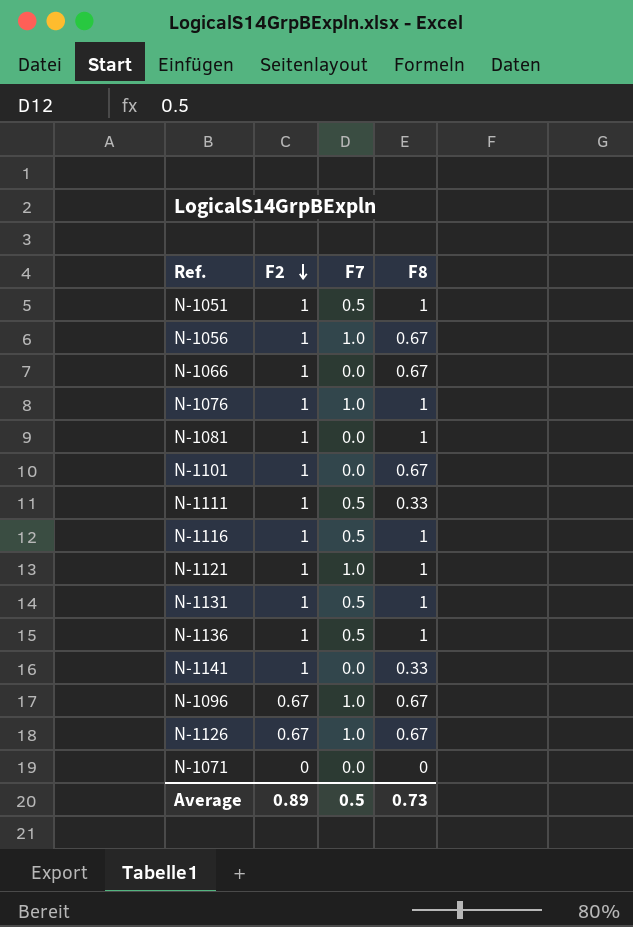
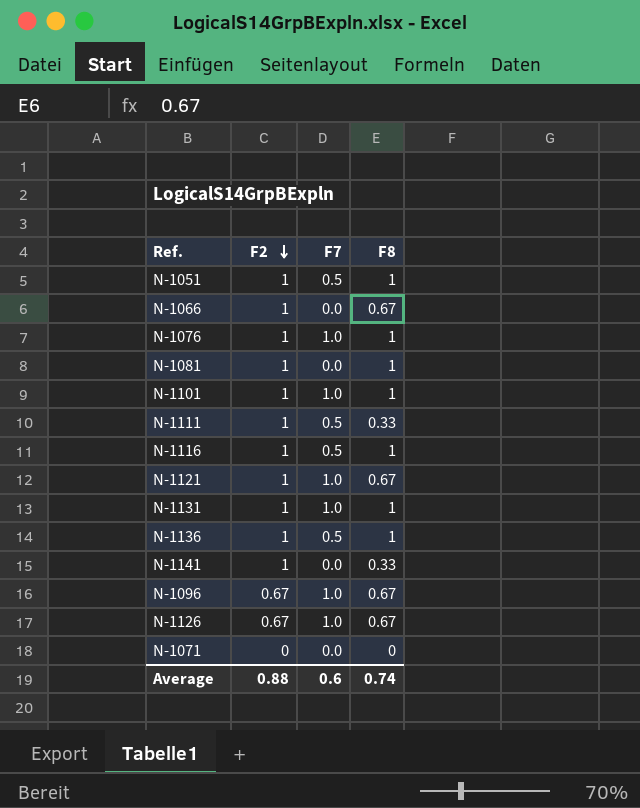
row N-1056: 1 | 1.0 | 0.67 -> none
N-1101 | F7: 0.0 -> 1.0
N-1101 | F8: 0.67 -> 1
N-1121 | F8: 1 -> 0.67
N-1131 | F7: 0.5 -> 1.0
Average | F2: 0.89 -> 0.88
Average | F7: 0.5 -> 0.6
Average | F8: 0.73 -> 0.74

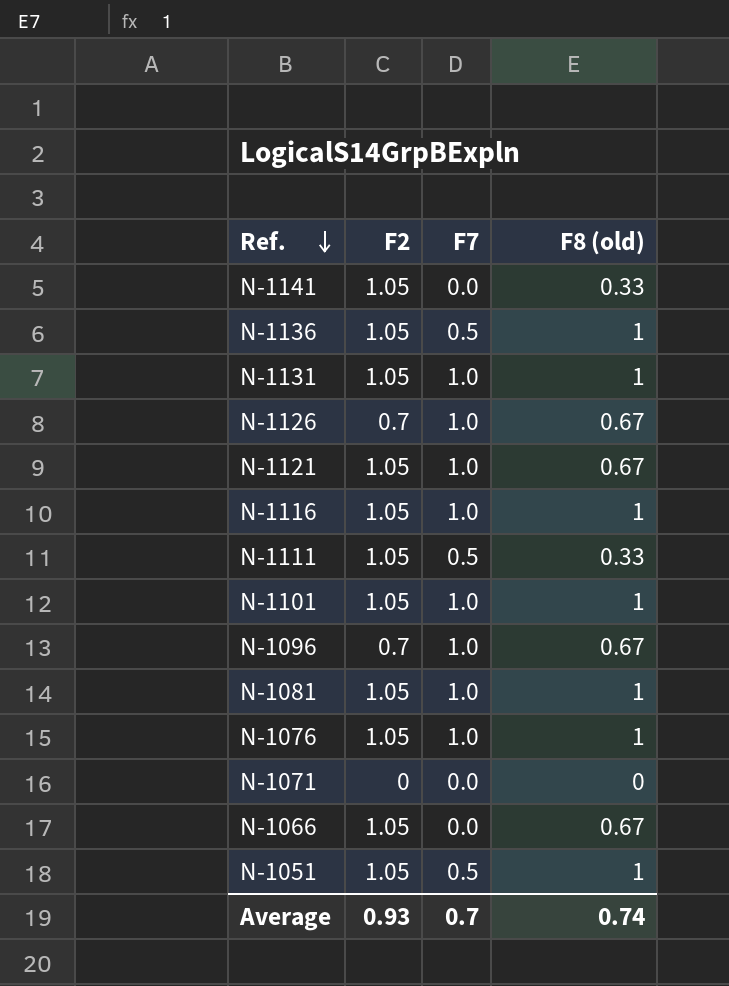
row order: F2 descending -> Ref. descending
column name: F8 -> F8 (old)
N-1141 | F2: 1 -> 1.05
N-1136 | F2: 1 -> 1.05
N-1131 | F2: 1 -> 1.05
N-1126 | F2: 0.67 -> 0.7
N-1121 | F2: 1 -> 1.05
N-1116 | F2: 1 -> 1.05
N-1116 | F7: 0.5 -> 1.0
N-1111 | F2: 1 -> 1.05
N-1101 | F2: 1 -> 1.05
N-1096 | F2: 0.67 -> 0.7
N-1081 | F2: 1 -> 1.05
N-1081 | F7: 0.0 -> 1.0
N-1076 | F2: 1 -> 1.05
N-1066 | F2: 1 -> 1.05
N-1051 | F2: 1 -> 1.05
Average | F2: 0.88 -> 0.93
Average | F7: 0.6 -> 0.7

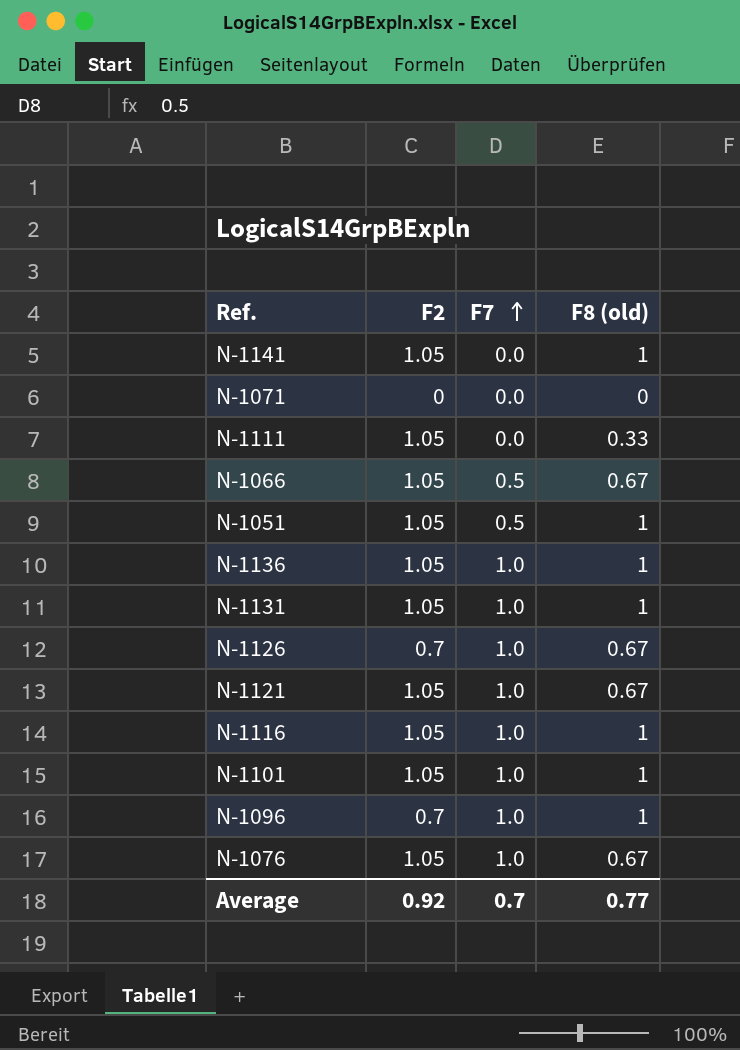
row order: Ref. descending -> F7 ascending
row N-1081: 1.05 | 1.0 | 1 -> none
N-1141 | F8 (old): 0.33 -> 1
N-1111 | F7: 0.5 -> 0.0
N-1066 | F7: 0.0 -> 0.5
N-1136 | F7: 0.5 -> 1.0
N-1096 | F8 (old): 0.67 -> 1
N-1076 | F8 (old): 1 -> 0.67
Average | F2: 0.93 -> 0.92
Average | F8 (old): 0.74 -> 0.77

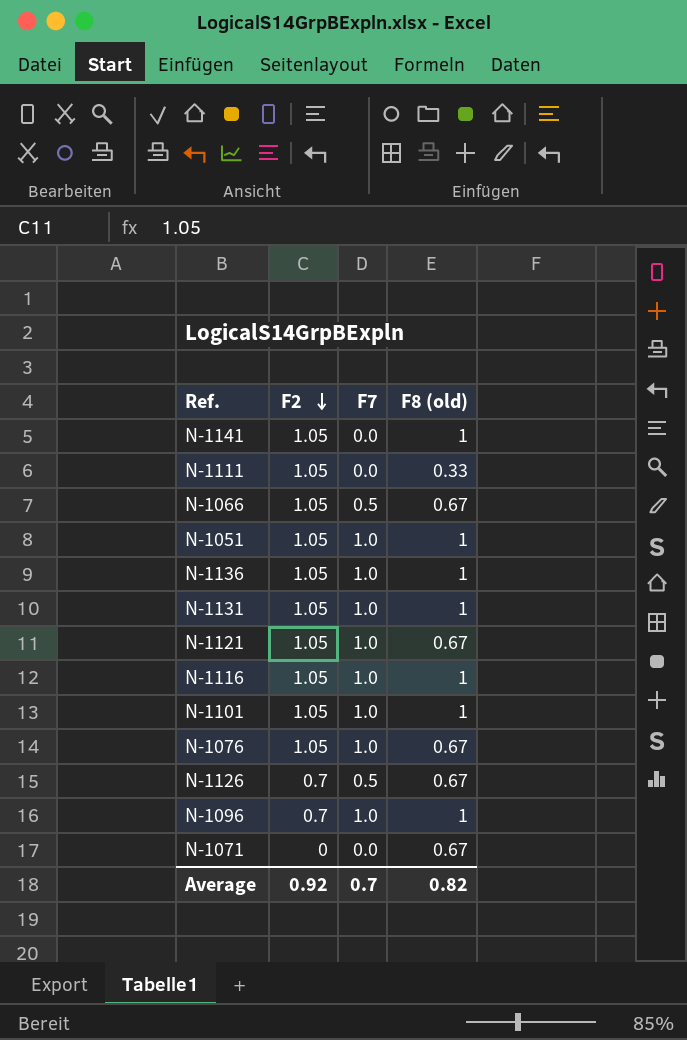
row order: F7 ascending -> F2 descending
N-1051 | F7: 0.5 -> 1.0
N-1126 | F7: 1.0 -> 0.5
N-1071 | F8 (old): 0 -> 0.67
Average | F8 (old): 0.77 -> 0.82

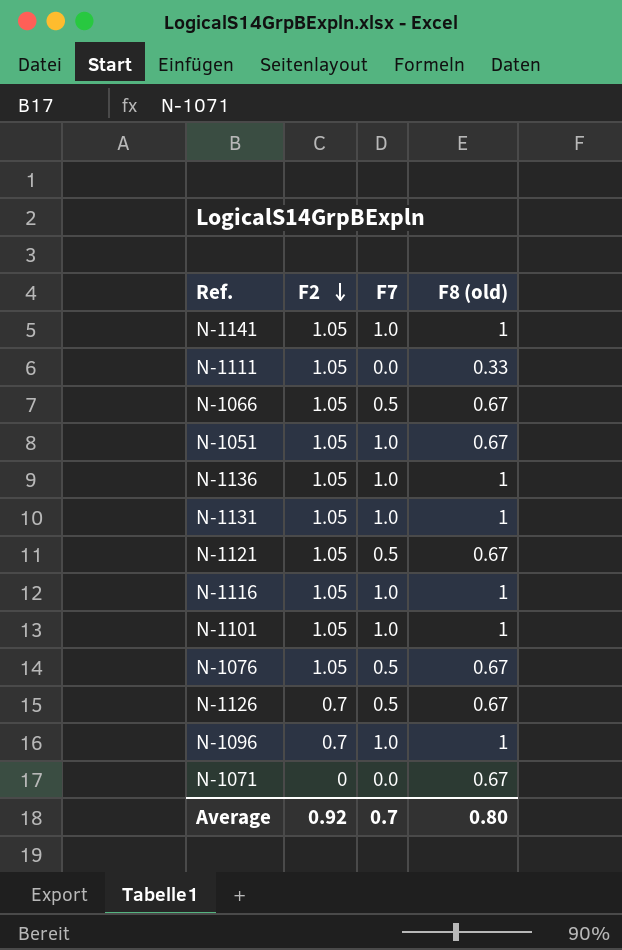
N-1141 | F7: 0.0 -> 1.0
N-1051 | F8 (old): 1 -> 0.67
N-1121 | F7: 1.0 -> 0.5
N-1076 | F7: 1.0 -> 0.5
Average | F8 (old): 0.82 -> 0.80

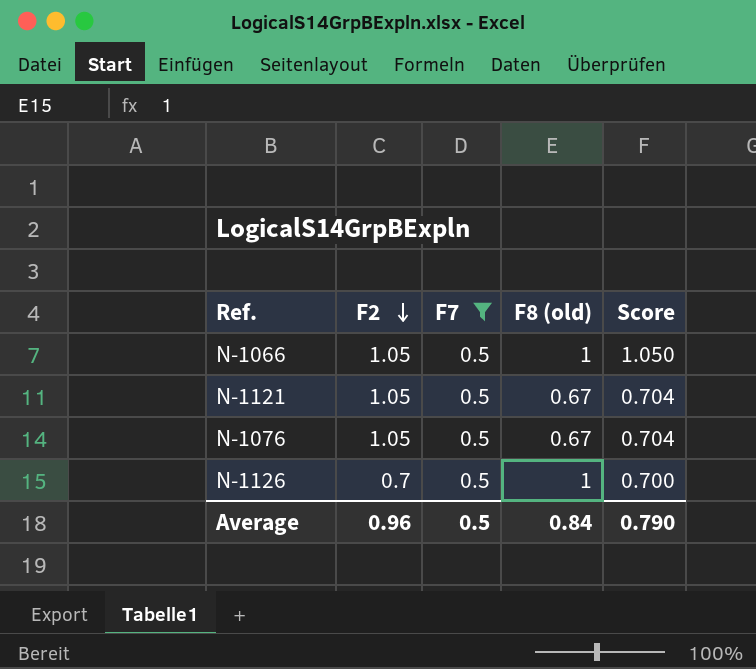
filter: none -> F7 = 0.5
column Score | formula: none -> [F2] * [F8 (old)]
N-1066 | F8 (old): 0.67 -> 1
N-1126 | F8 (old): 0.67 -> 1
Average | F2: 0.92 -> 0.96
Average | F7: 0.7 -> 0.5
Average | F8 (old): 0.80 -> 0.84

